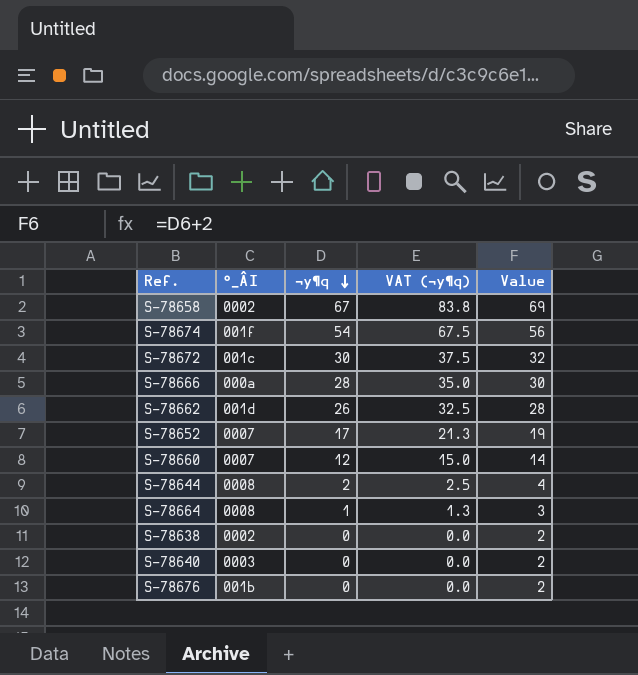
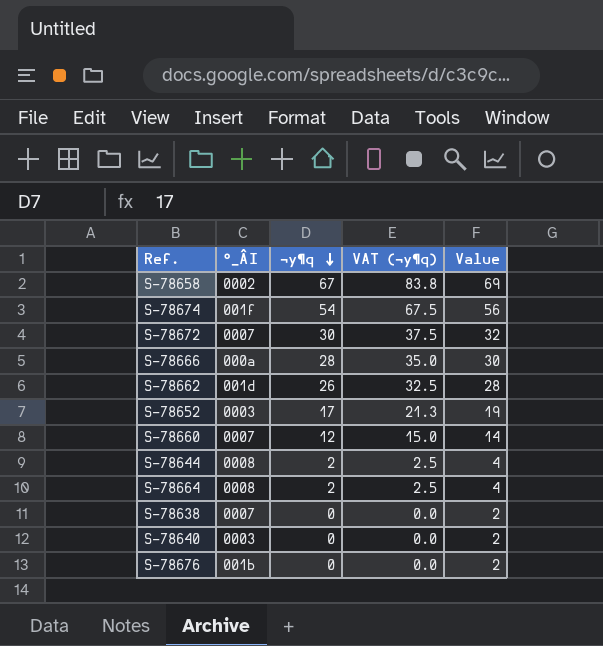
S-78672 | °_ÂI: 001c -> 0007
S-78652 | °_ÂI: 0007 -> 0003
S-78664 | ¬y¶q: 1 -> 2
S-78664 | VAT (¬y¶q): 1.3 -> 2.5
S-78664 | Value: 3 -> 4
S-78638 | °_ÂI: 0002 -> 0007

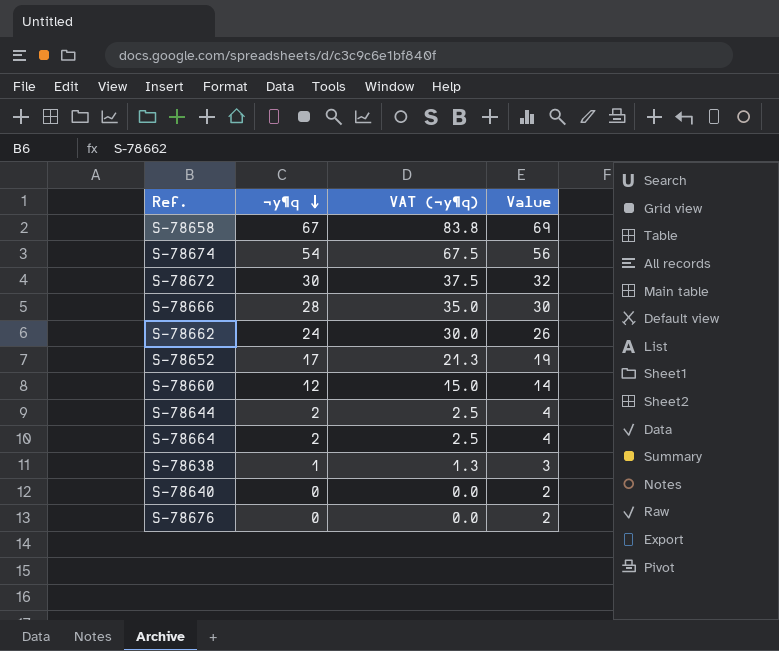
column °_ÂI | position: 2 -> none
S-78662 | ¬y¶q: 26 -> 24
S-78662 | VAT (¬y¶q): 32.5 -> 30.0
S-78662 | Value: 28 -> 26
S-78638 | ¬y¶q: 0 -> 1
S-78638 | VAT (¬y¶q): 0.0 -> 1.3
S-78638 | Value: 2 -> 3

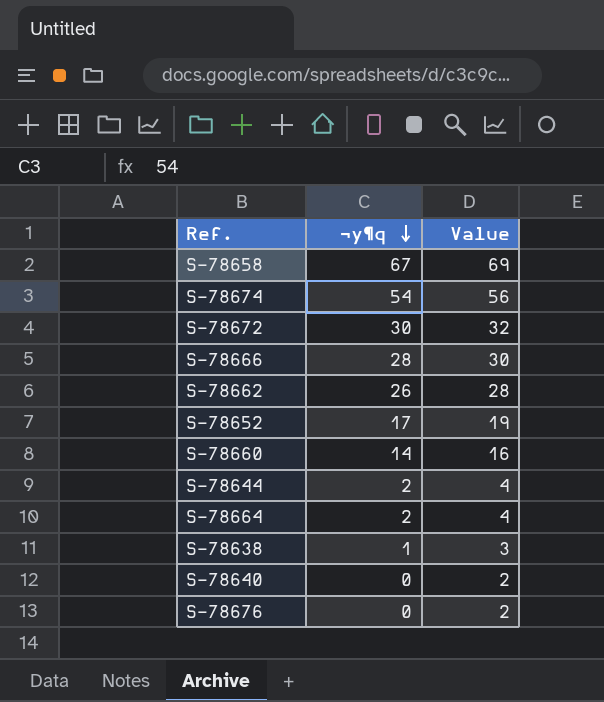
column VAT (¬y¶q) | formula: [¬y¶q] * 1.25 -> none
S-78662 | ¬y¶q: 24 -> 26
S-78662 | Value: 26 -> 28
S-78660 | ¬y¶q: 12 -> 14
S-78660 | Value: 14 -> 16

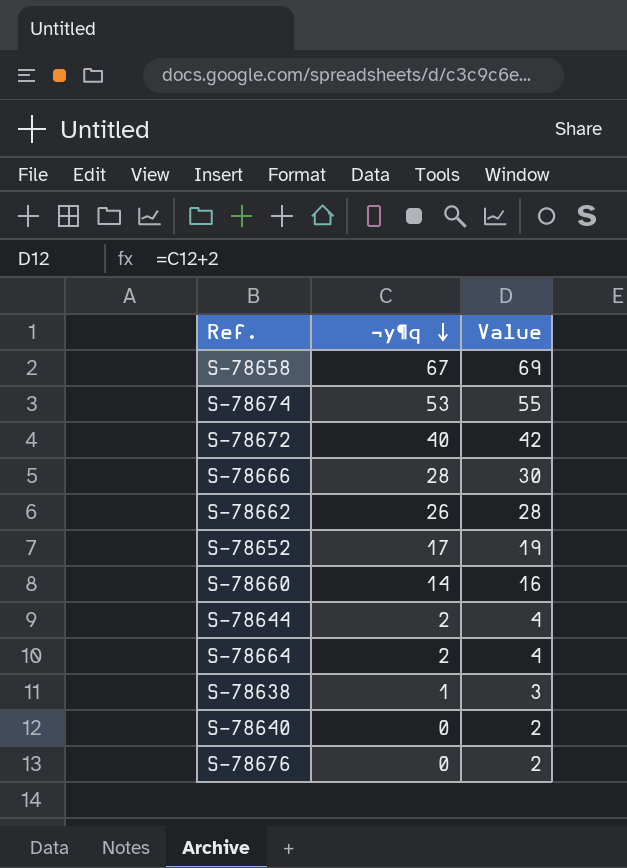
S-78674 | ¬y¶q: 54 -> 53
S-78674 | Value: 56 -> 55
S-78672 | ¬y¶q: 30 -> 40
S-78672 | Value: 32 -> 42

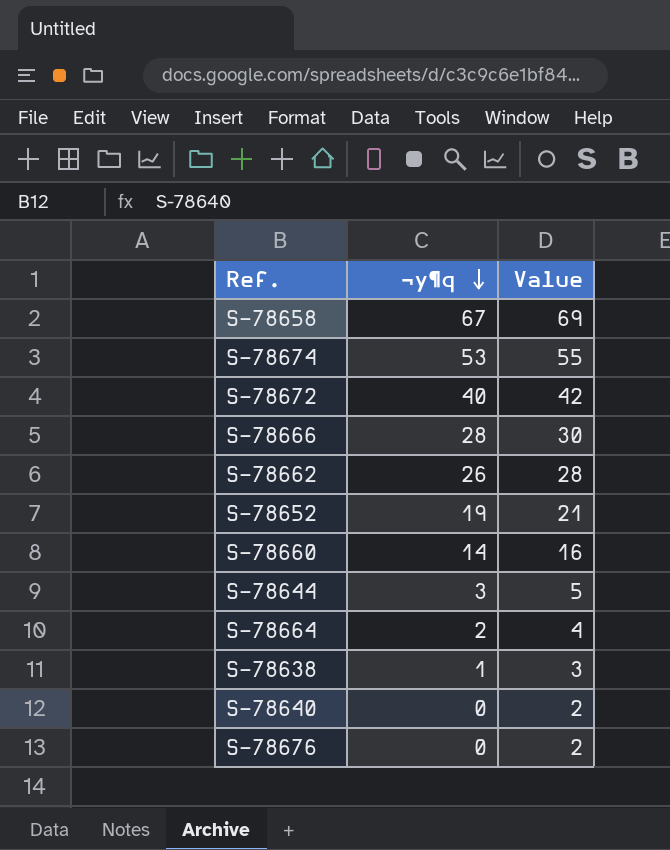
S-78652 | ¬y¶q: 17 -> 19
S-78652 | Value: 19 -> 21
S-78644 | ¬y¶q: 2 -> 3
S-78644 | Value: 4 -> 5

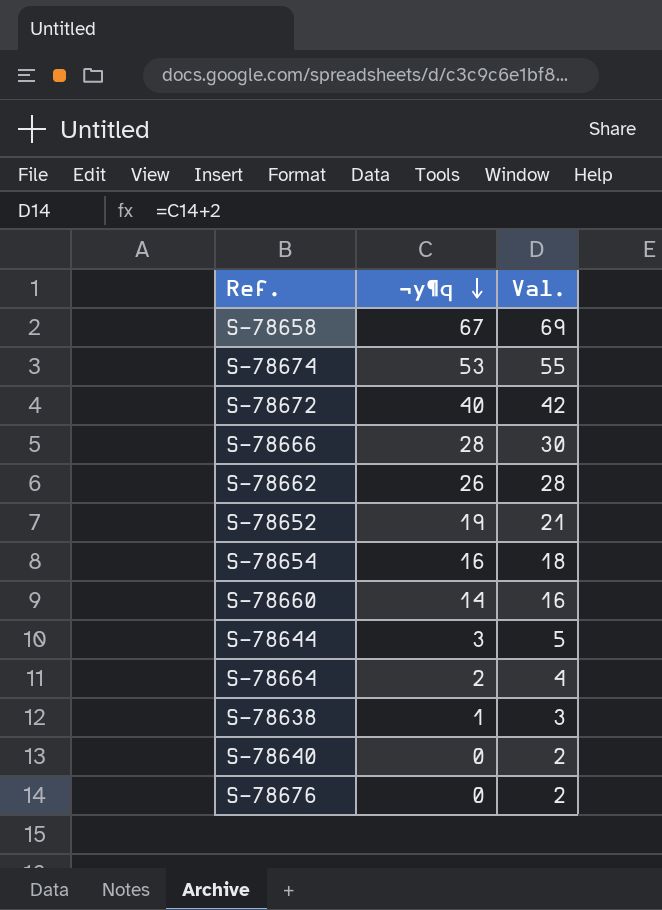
column name: Value -> Val.
row S-78654: none -> 16 | 18

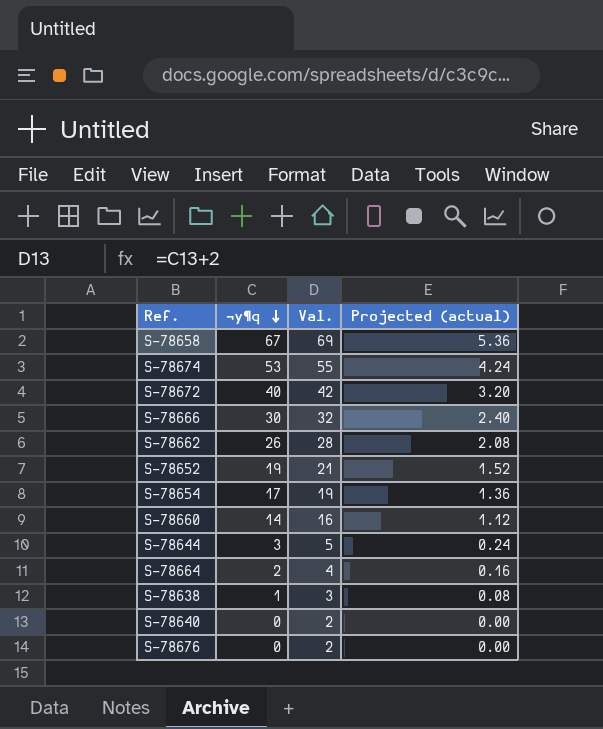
column Projected (actual) | formula: none -> [¬y¶q] * 0.08
S-78666 | ¬y¶q: 28 -> 30
S-78666 | Val.: 30 -> 32
S-78654 | ¬y¶q: 16 -> 17
S-78654 | Val.: 18 -> 19

